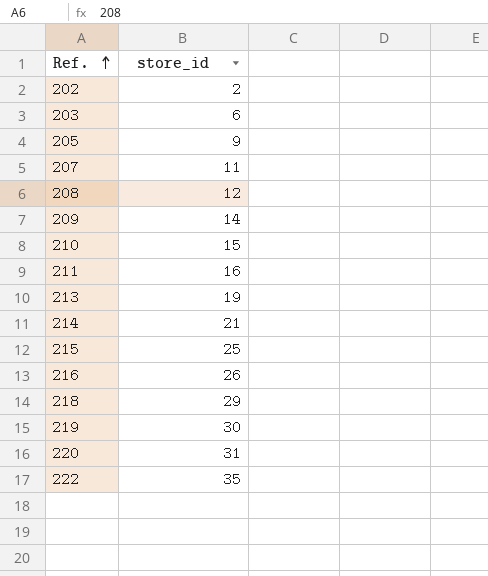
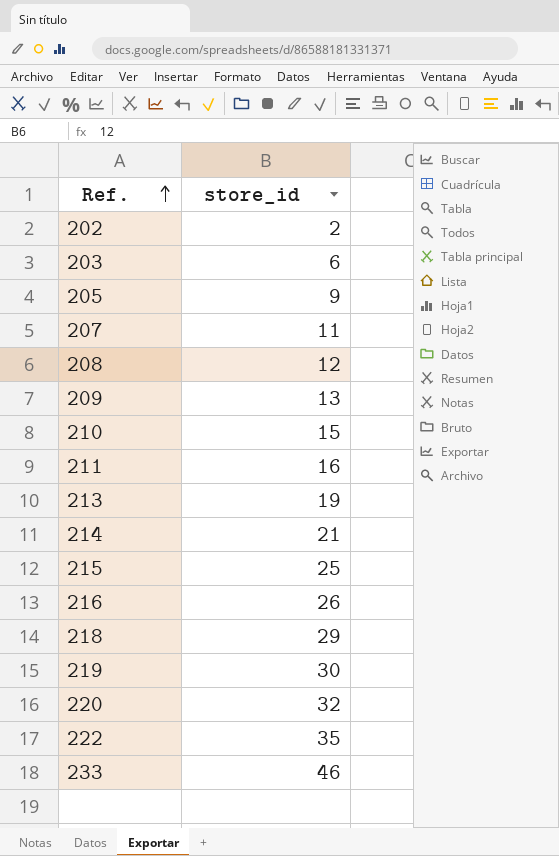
209 | store_id: 14 -> 13
220 | store_id: 31 -> 32
row 233: none -> 46

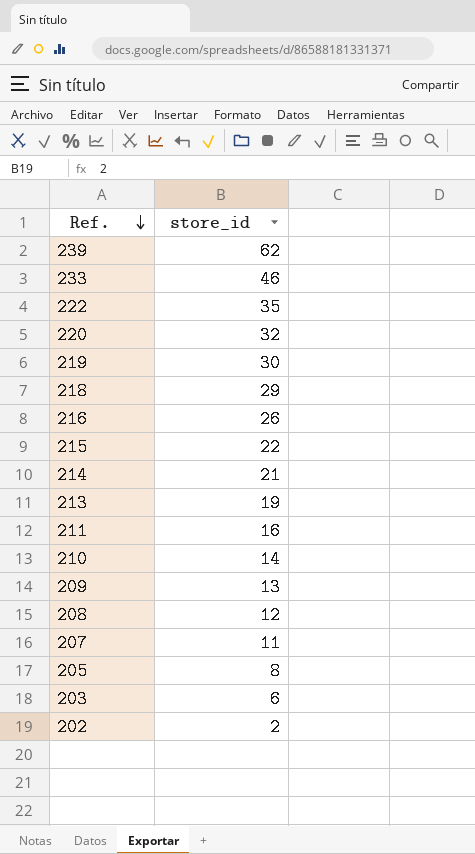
row order: Ref. ascending -> Ref. descending
row 239: none -> 62
215 | store_id: 25 -> 22
210 | store_id: 15 -> 14
205 | store_id: 9 -> 8

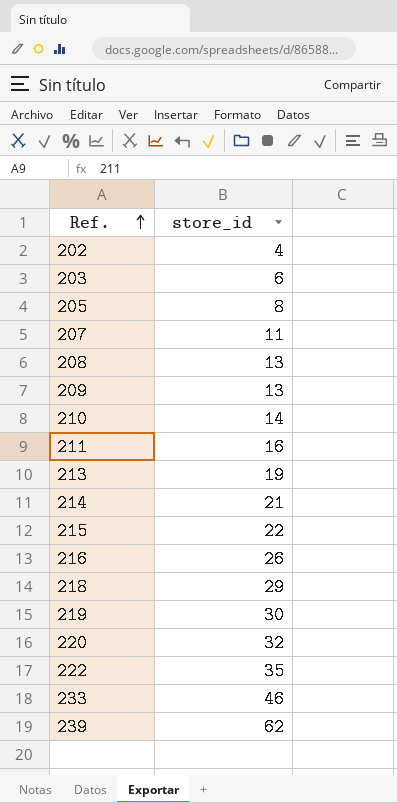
row order: Ref. descending -> Ref. ascending
202 | store_id: 2 -> 4
208 | store_id: 12 -> 13

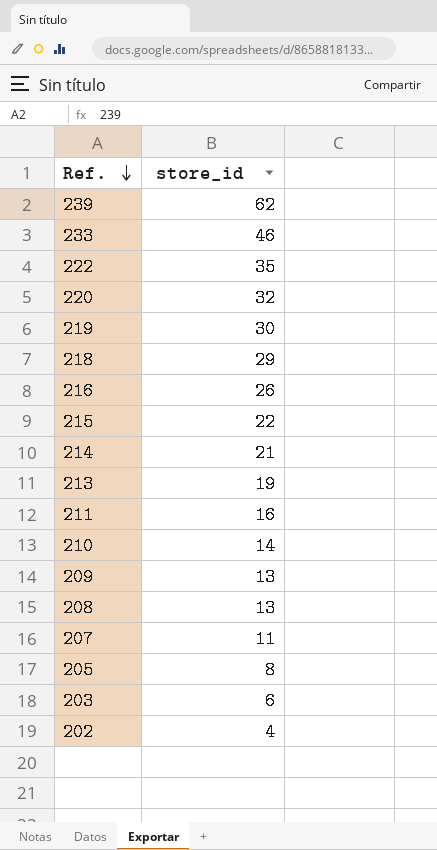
row order: Ref. ascending -> Ref. descending

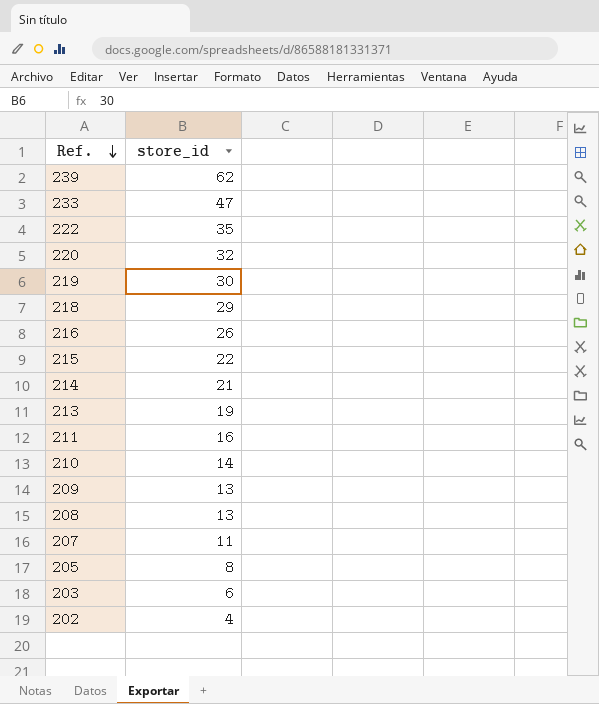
233 | store_id: 46 -> 47

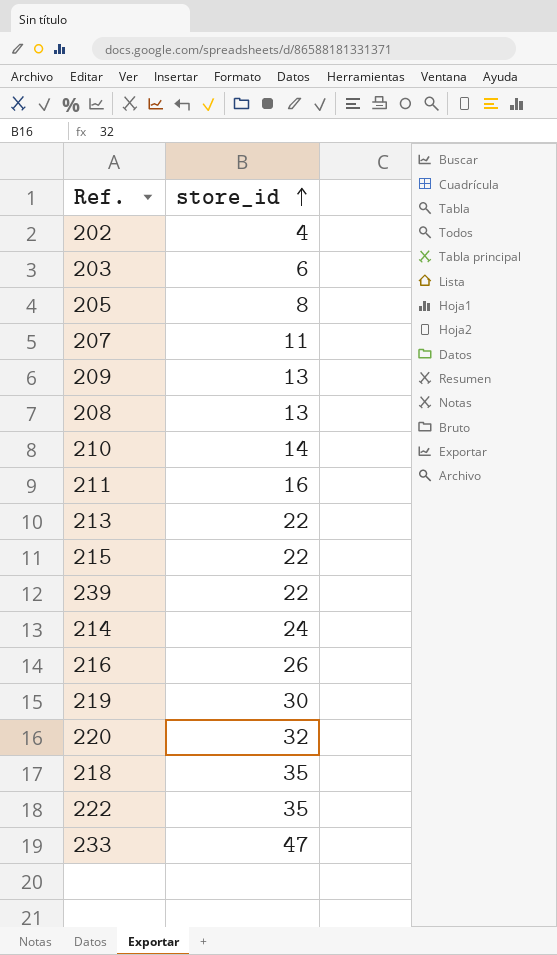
row order: Ref. descending -> store_id ascending
213 | store_id: 19 -> 22
239 | store_id: 62 -> 22
214 | store_id: 21 -> 24
218 | store_id: 29 -> 35

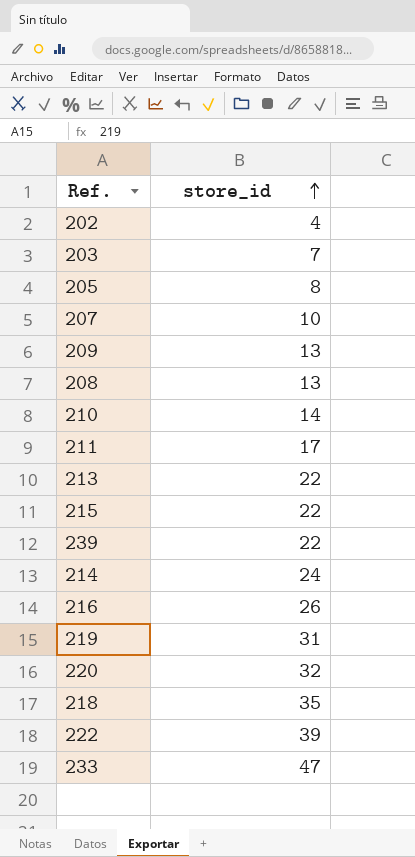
203 | store_id: 6 -> 7
207 | store_id: 11 -> 10
211 | store_id: 16 -> 17
219 | store_id: 30 -> 31
222 | store_id: 35 -> 39

